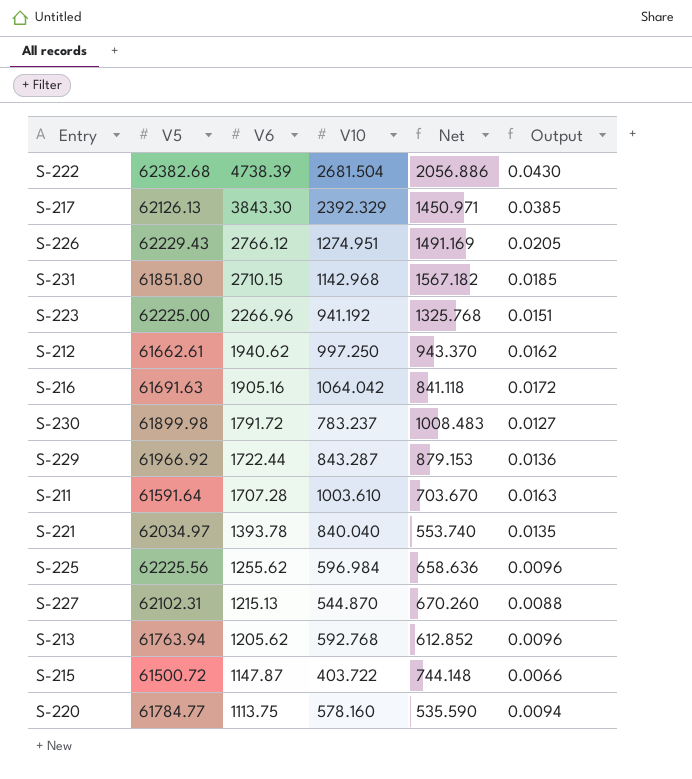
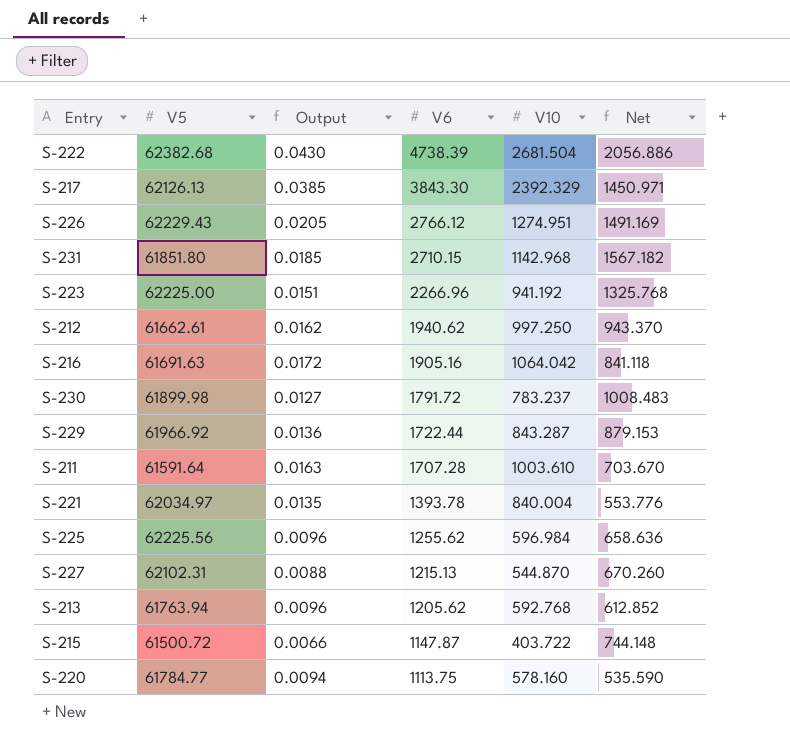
column Output | position: 6 -> 3
S-221 | V10: 840.040 -> 840.004
S-221 | Net: 553.740 -> 553.776

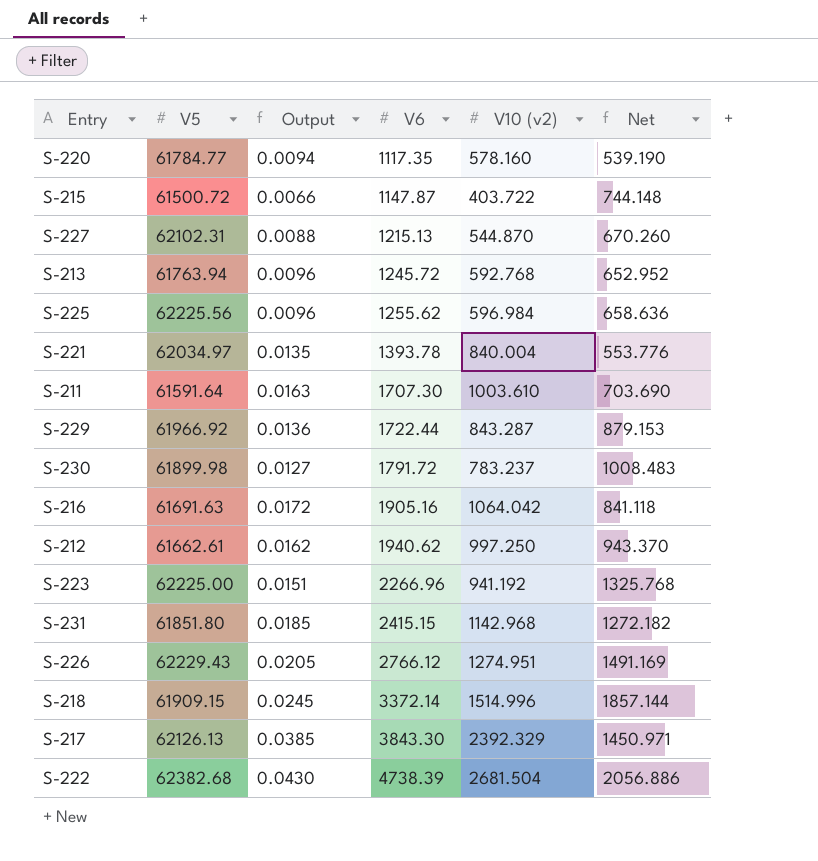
row order: V6 descending -> V6 ascending
column name: V10 -> V10 (v2)
S-220 | V6: 1113.75 -> 1117.35
S-220 | Net: 535.590 -> 539.190
S-213 | V6: 1205.62 -> 1245.72
S-213 | Net: 612.852 -> 652.952
S-211 | V6: 1707.28 -> 1707.30
S-211 | Net: 703.670 -> 703.690
S-231 | V6: 2710.15 -> 2415.15
S-231 | Net: 1567.182 -> 1272.182
row S-218: none -> 61909.15 | 0.0245 | 3372.14 | 1514.996 | 1857.144

